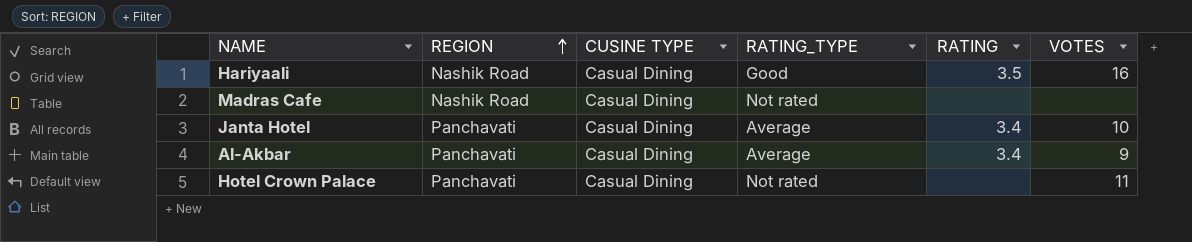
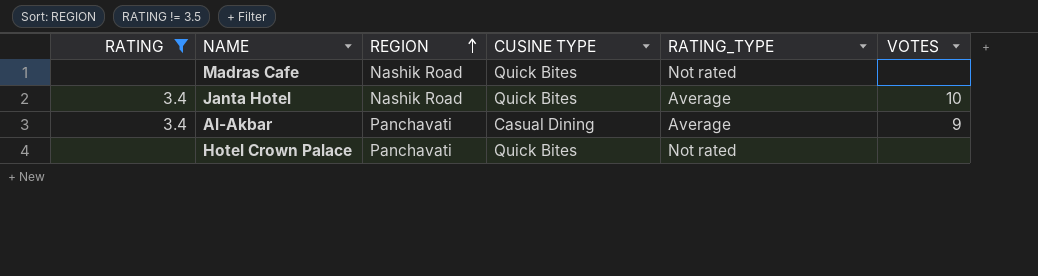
filter: none -> RATING != 3.5
column RATING | position: 5 -> 1
Madras Cafe | CUSINE TYPE: Casual Dining -> Quick Bites
Janta Hotel | REGION: Panchavati -> Nashik Road
Janta Hotel | CUSINE TYPE: Casual Dining -> Quick Bites
Hotel Crown Palace | CUSINE TYPE: Casual Dining -> Quick Bites
Hotel Crown Palace | VOTES: 11 -> none

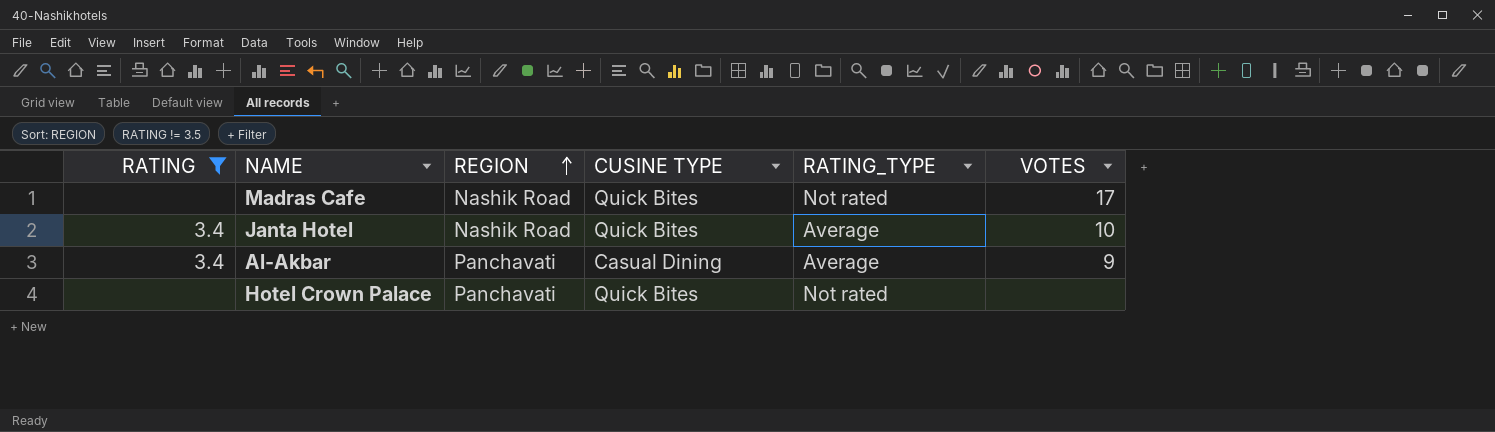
Madras Cafe | VOTES: none -> 17

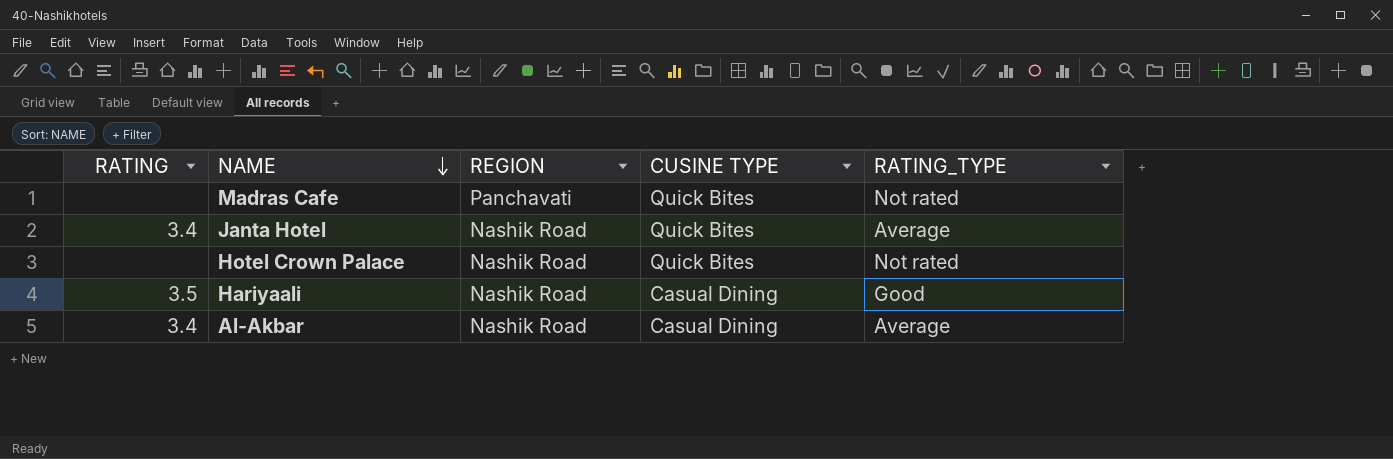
filter: RATING != 3.5 -> none
row order: REGION ascending -> NAME descending
column VOTES | position: 6 -> none
Madras Cafe | REGION: Nashik Road -> Panchavati
Hotel Crown Palace | REGION: Panchavati -> Nashik Road
Al-Akbar | REGION: Panchavati -> Nashik Road

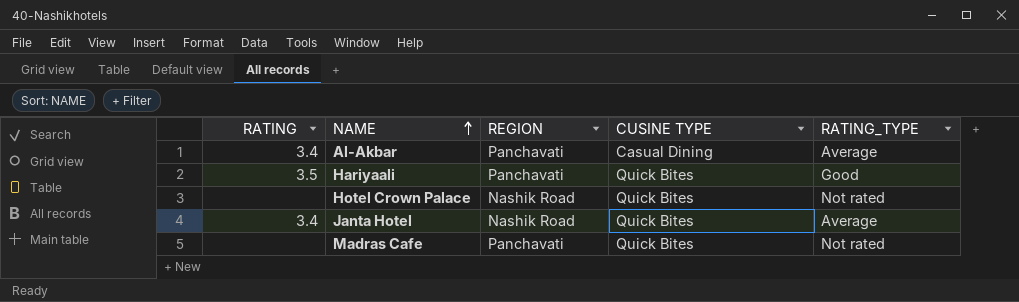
row order: NAME descending -> NAME ascending
Al-Akbar | REGION: Nashik Road -> Panchavati
Hariyaali | REGION: Nashik Road -> Panchavati
Hariyaali | CUSINE TYPE: Casual Dining -> Quick Bites

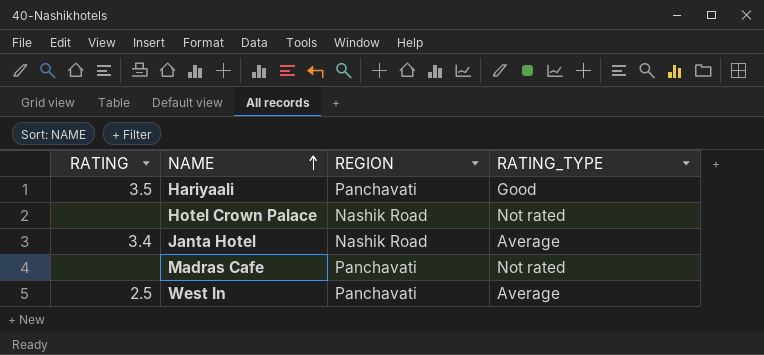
column CUSINE TYPE | position: 4 -> none
row Al-Akbar: 3.4 | Panchavati | Casual Dining | Average -> none
row West In: none -> 2.5 | Panchavati | Average

